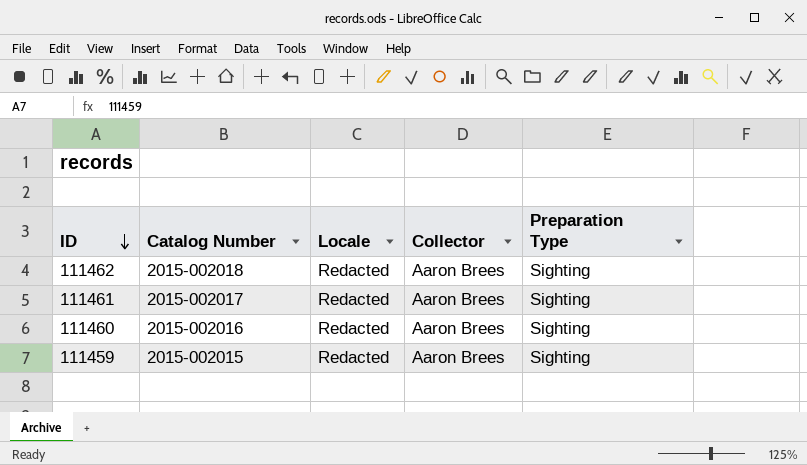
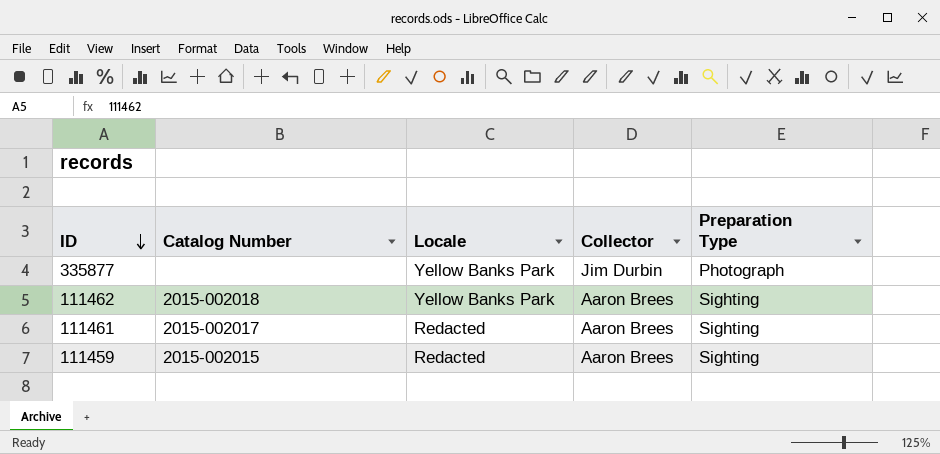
row 111460: 2015-002016 | Redacted | Aaron Brees | Sighting -> none
row 335877: none -> none | Yellow Banks Park | Jim Durbin | Photograph
111462 | Locale: Redacted -> Yellow Banks Park

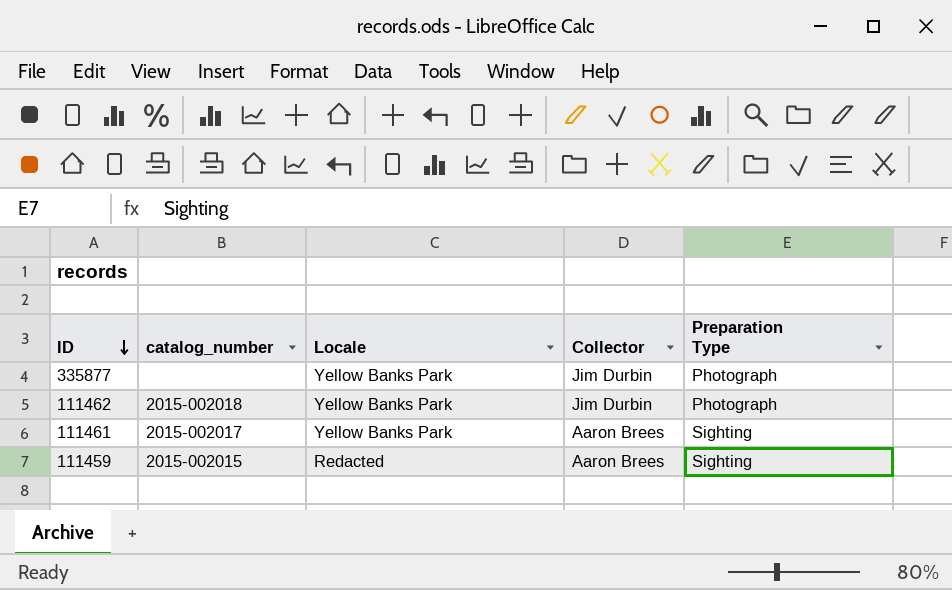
column name: Catalog Number -> catalog_number
111462 | Collector: Aaron Brees -> Jim Durbin
111462 | Preparation Type: Sighting -> Photograph
111461 | Locale: Redacted -> Yellow Banks Park

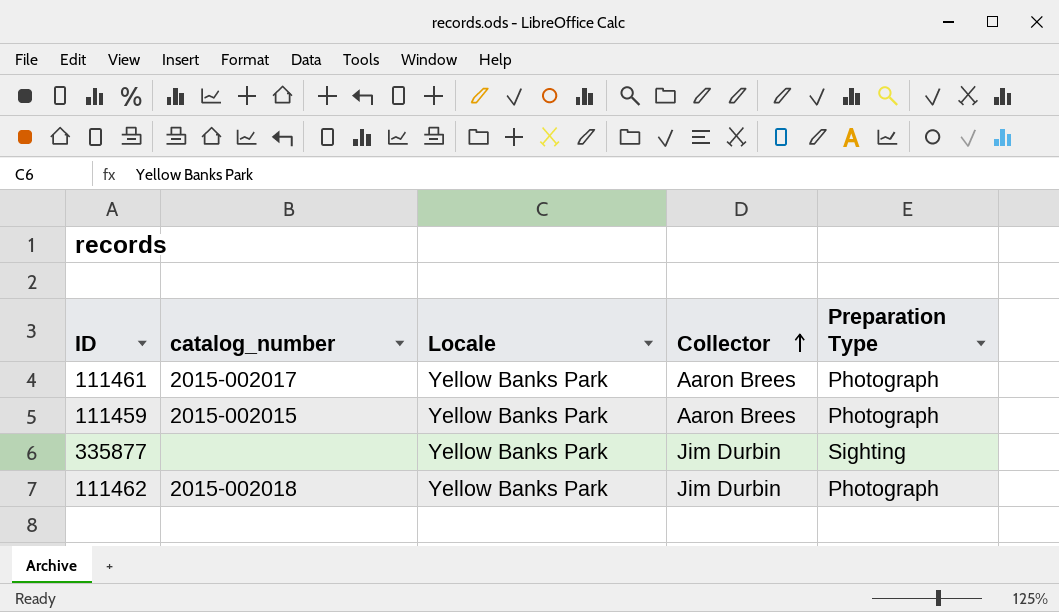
row order: ID descending -> Collector ascending
111461 | Preparation Type: Sighting -> Photograph
111459 | Locale: Redacted -> Yellow Banks Park
111459 | Preparation Type: Sighting -> Photograph
335877 | Preparation Type: Photograph -> Sighting

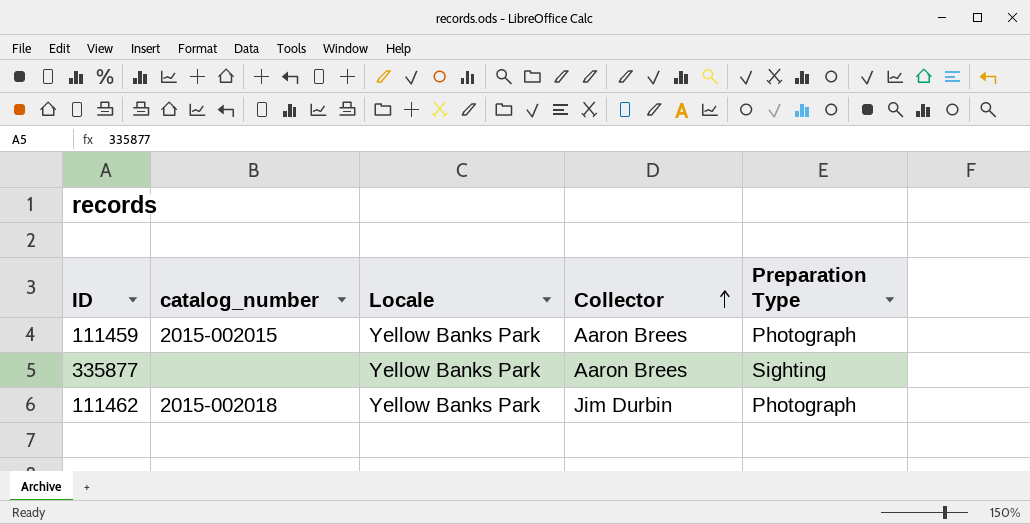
row 111461: 2015-002017 | Yellow Banks Park | Aaron Brees | Photograph -> none
335877 | Collector: Jim Durbin -> Aaron Brees

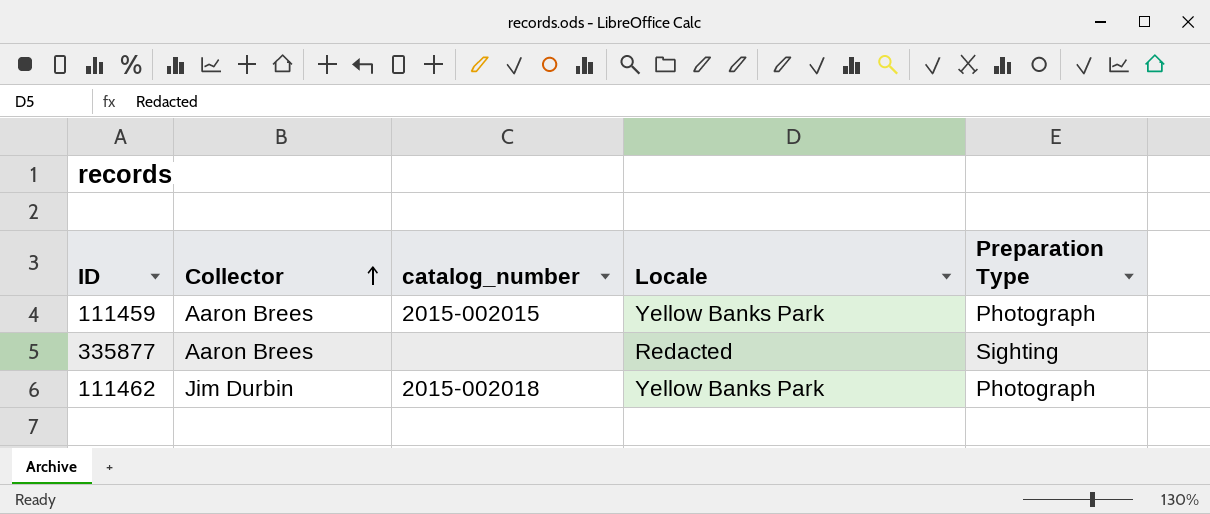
column Collector | position: 4 -> 2
335877 | Locale: Yellow Banks Park -> Redacted

